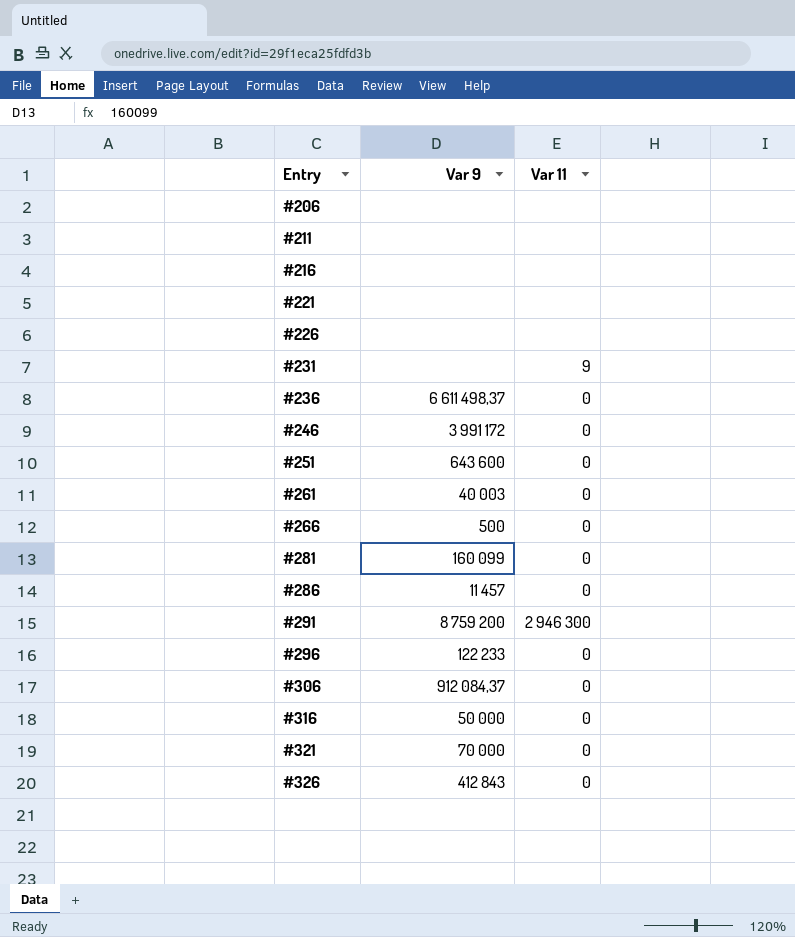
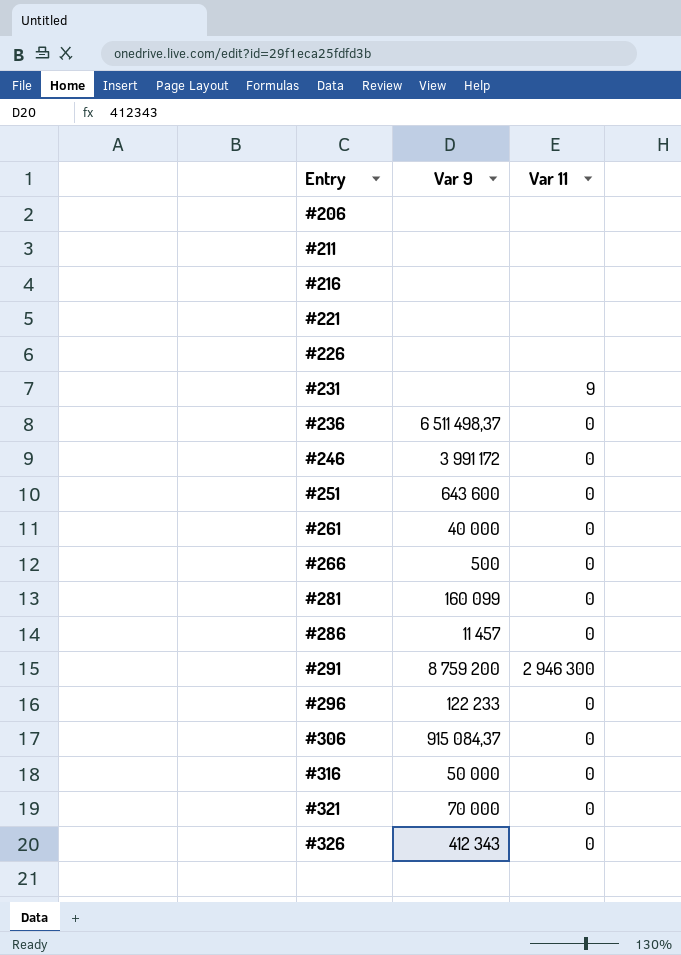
#236 | Var 9: 6 611 498,37 -> 6 511 498,37
#261 | Var 9: 40 003 -> 40 000
#306 | Var 9: 912 084,37 -> 915 084,37
#326 | Var 9: 412 843 -> 412 343

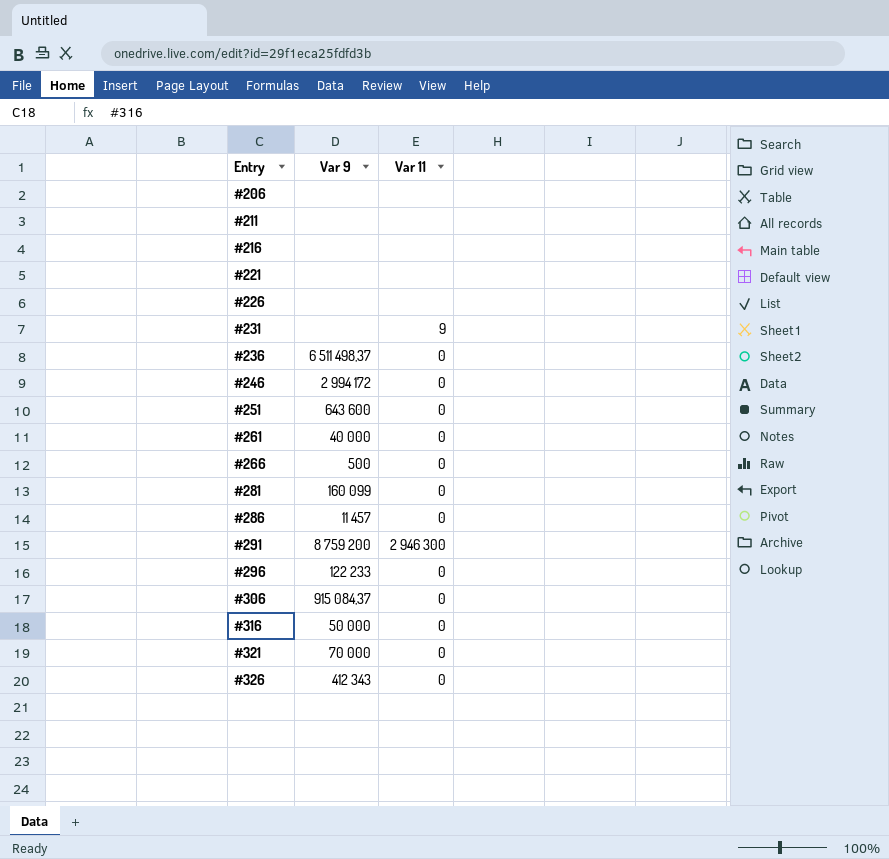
#246 | Var 9: 3 991 172 -> 2 994 172

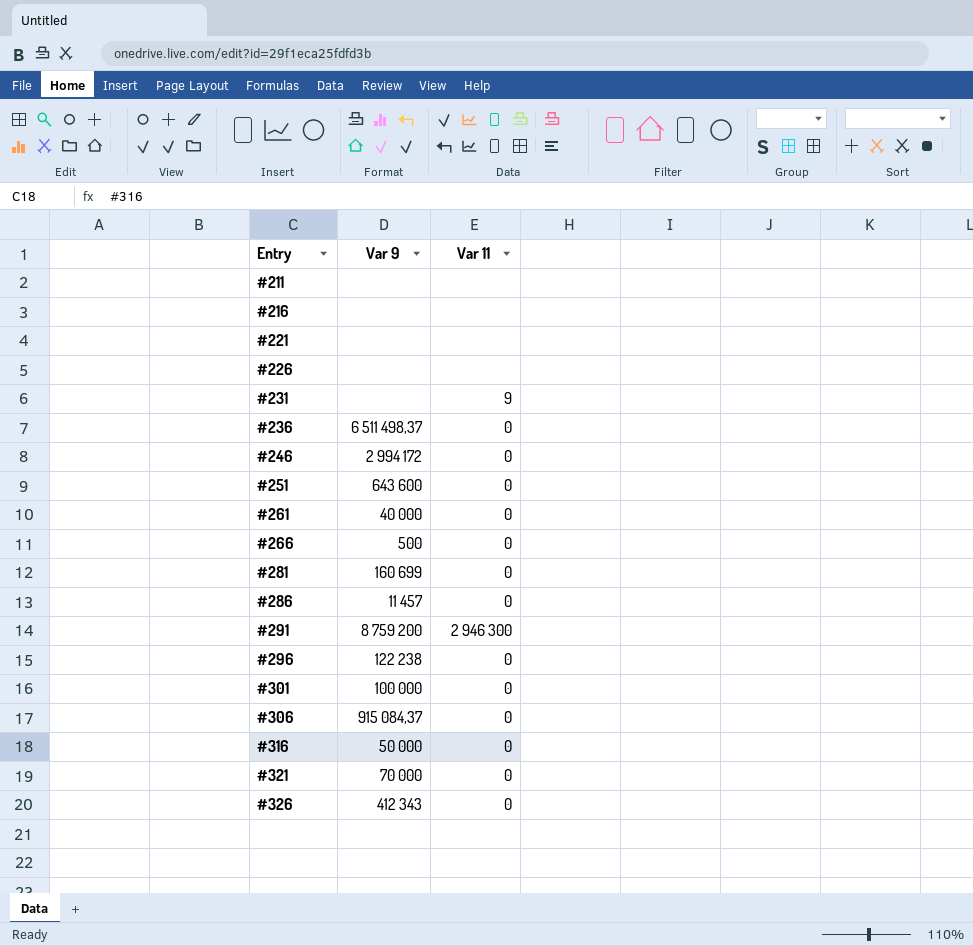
row #206: none | none -> none
#281 | Var 9: 160 099 -> 160 699
#296 | Var 9: 122 233 -> 122 238
row #301: none -> 100 000 | 0

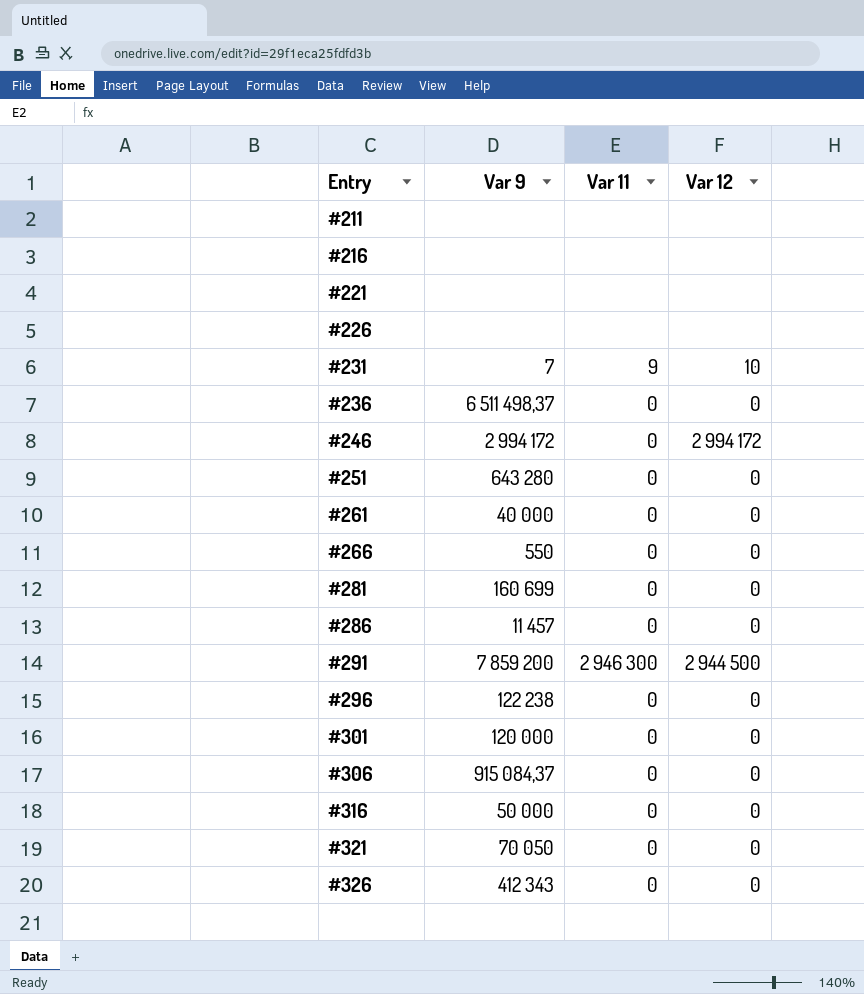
column Var 12 | position: none -> 4
#231 | Var 9: none -> 7
#251 | Var 9: 643 600 -> 643 280
#266 | Var 9: 500 -> 550
#291 | Var 9: 8 759 200 -> 7 859 200
#301 | Var 9: 100 000 -> 120 000
#321 | Var 9: 70 000 -> 70 050

